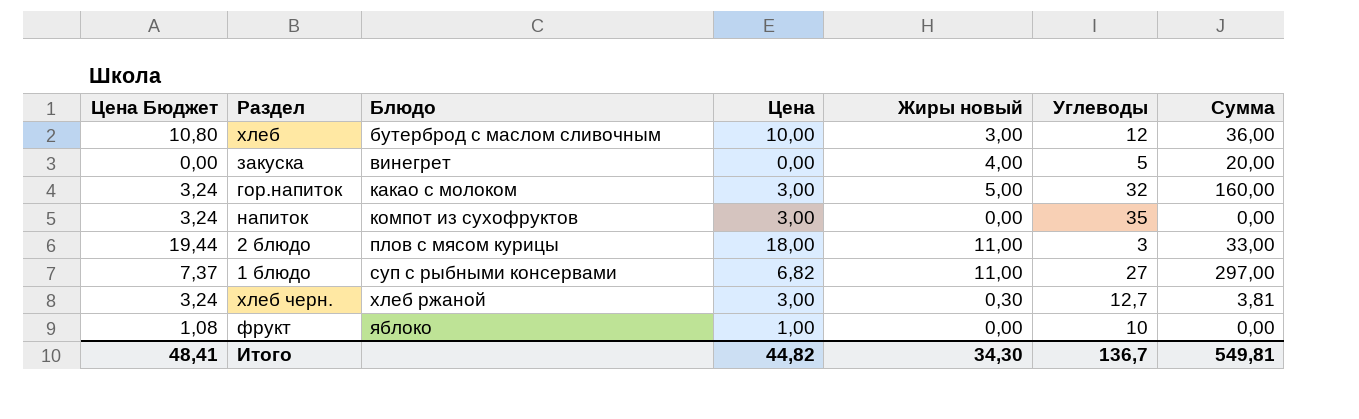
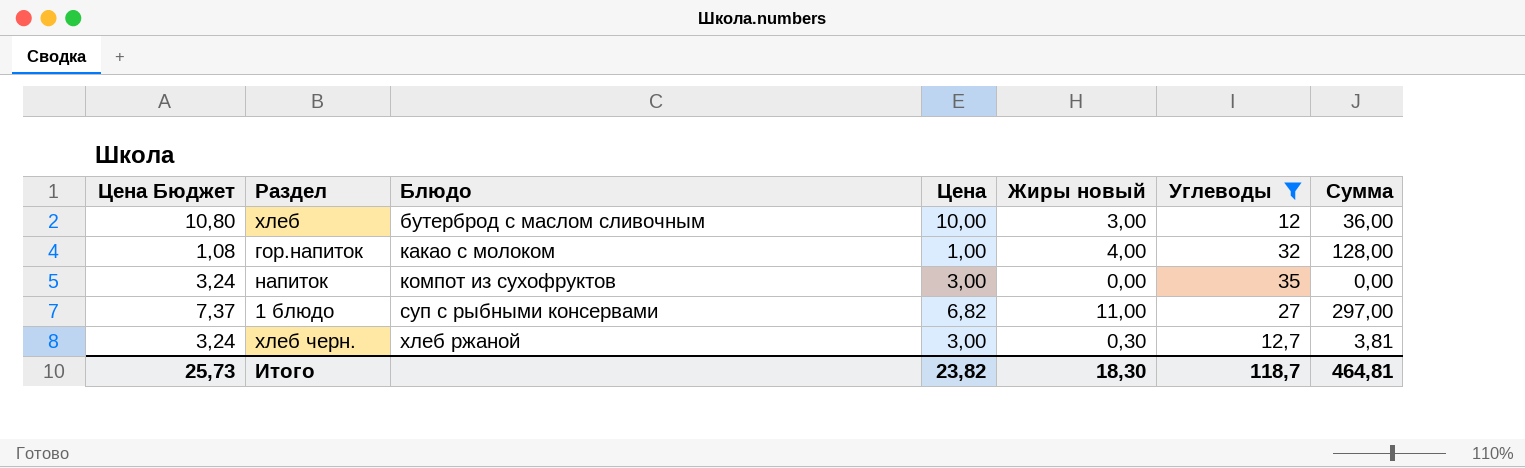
filter: none -> Углеводы >= 12
гор.напиток | Цена Бюджет: 3,24 -> 1,08
гор.напиток | Цена: 3,00 -> 1,00
гор.напиток | Жиры новый: 5,00 -> 4,00
гор.напиток | Сумма: 160,00 -> 128,00
Итого | Цена Бюджет: 48,41 -> 25,73
Итого | Цена: 44,82 -> 23,82
Итого | Жиры новый: 34,30 -> 18,30
Итого | Углеводы: 136,7 -> 118,7
Итого | Сумма: 549,81 -> 464,81

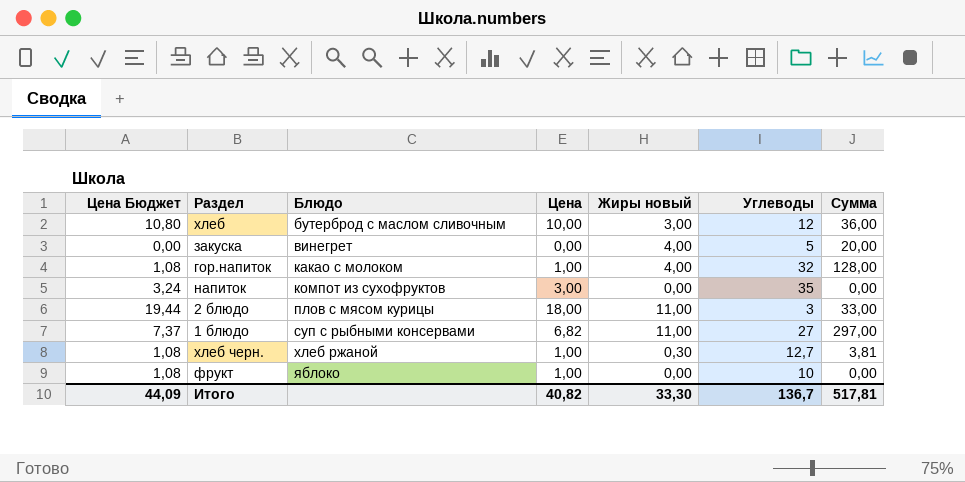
filter: Углеводы >= 12 -> none
хлеб черн. | Цена Бюджет: 3,24 -> 1,08
хлеб черн. | Цена: 3,00 -> 1,00
Итого | Цена Бюджет: 25,73 -> 44,09
Итого | Цена: 23,82 -> 40,82
Итого | Жиры новый: 18,30 -> 33,30
Итого | Углеводы: 118,7 -> 136,7
Итого | Сумма: 464,81 -> 517,81

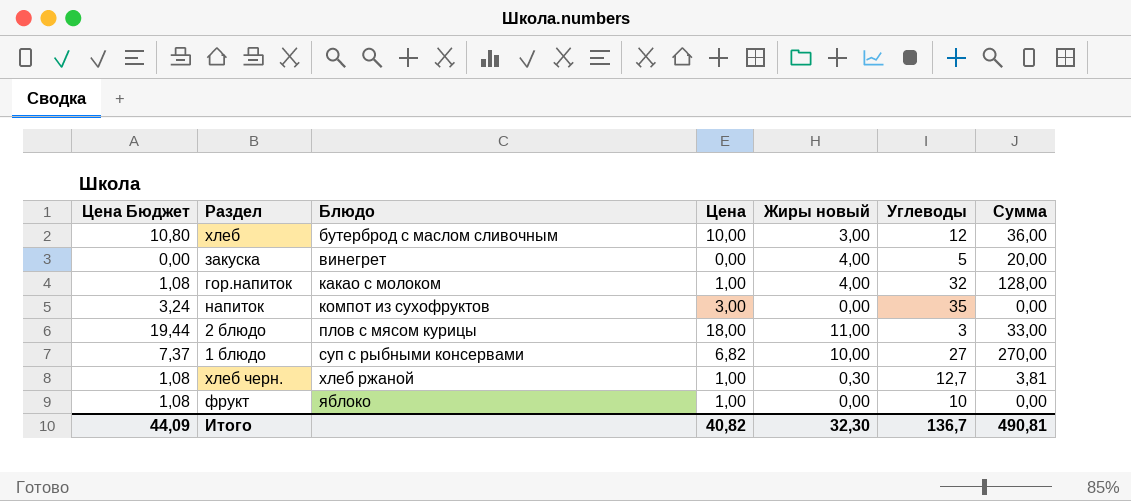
1 блюдо | Жиры новый: 11,00 -> 10,00
1 блюдо | Сумма: 297,00 -> 270,00
Итого | Жиры новый: 33,30 -> 32,30
Итого | Сумма: 517,81 -> 490,81

